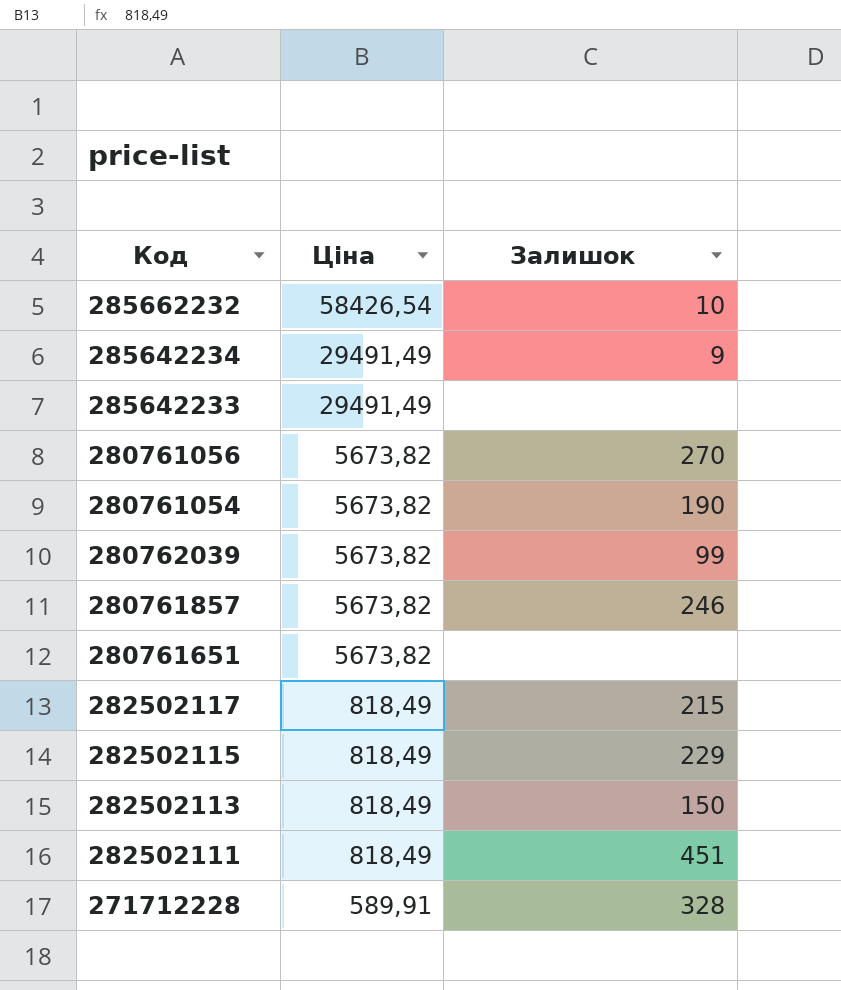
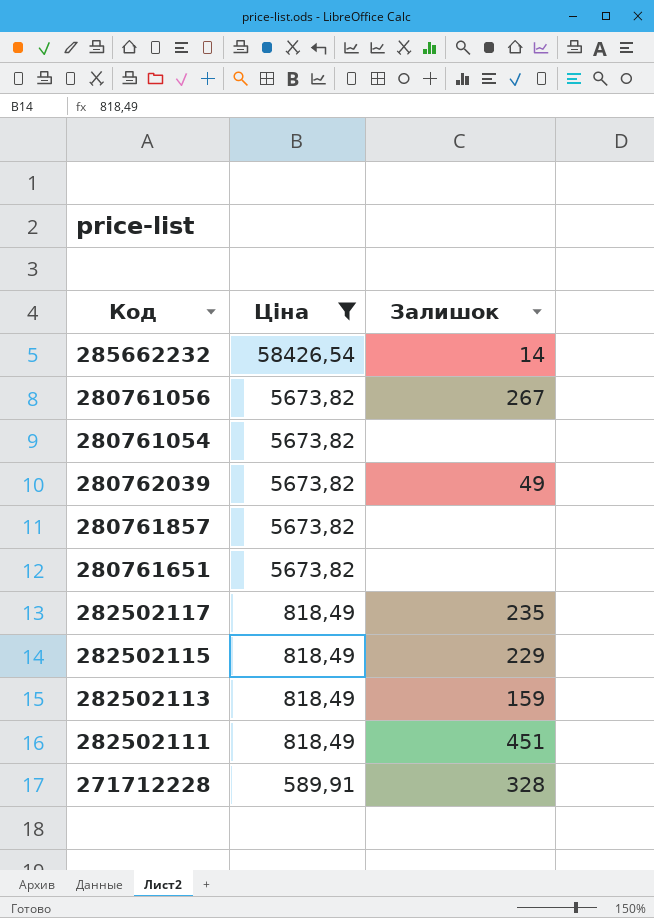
filter: none -> Ціна != 29491,49
285662232 | Залишок: 10 -> 14
280761056 | Залишок: 270 -> 267
280761054 | Залишок: 190 -> none
280762039 | Залишок: 99 -> 49
280761857 | Залишок: 246 -> none
282502117 | Залишок: 215 -> 235
282502113 | Залишок: 150 -> 159

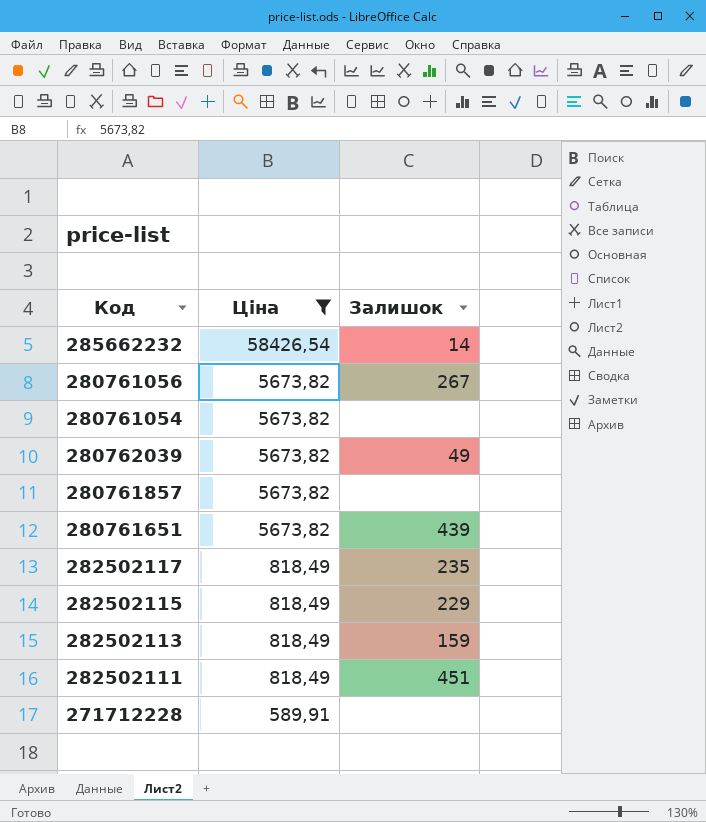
280761651 | Залишок: none -> 439
271712228 | Залишок: 328 -> none

